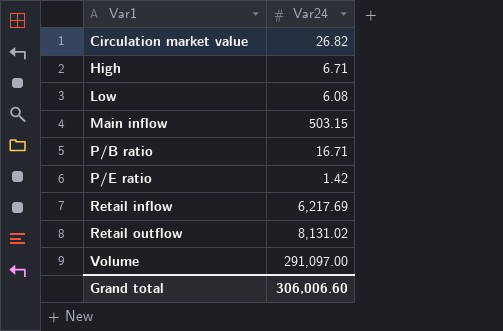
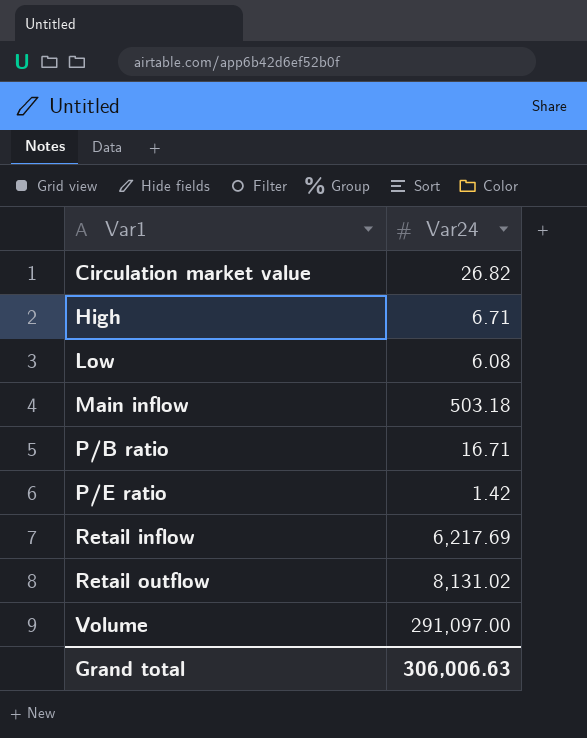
Main inflow | Var24: 503.15 -> 503.18
Grand total | Var24: 306,006.60 -> 306,006.63

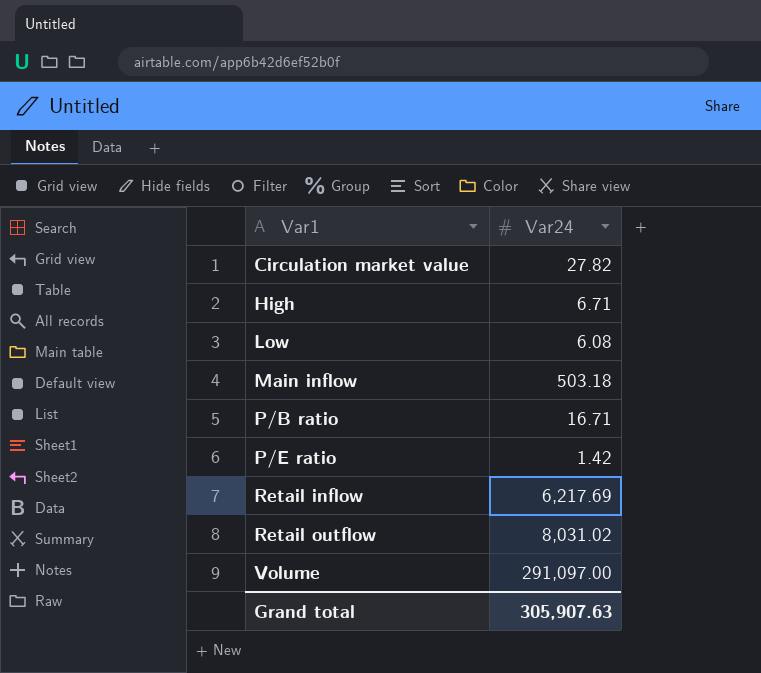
Circulation market value | Var24: 26.82 -> 27.82
Retail outflow | Var24: 8,131.02 -> 8,031.02
Grand total | Var24: 306,006.63 -> 305,907.63

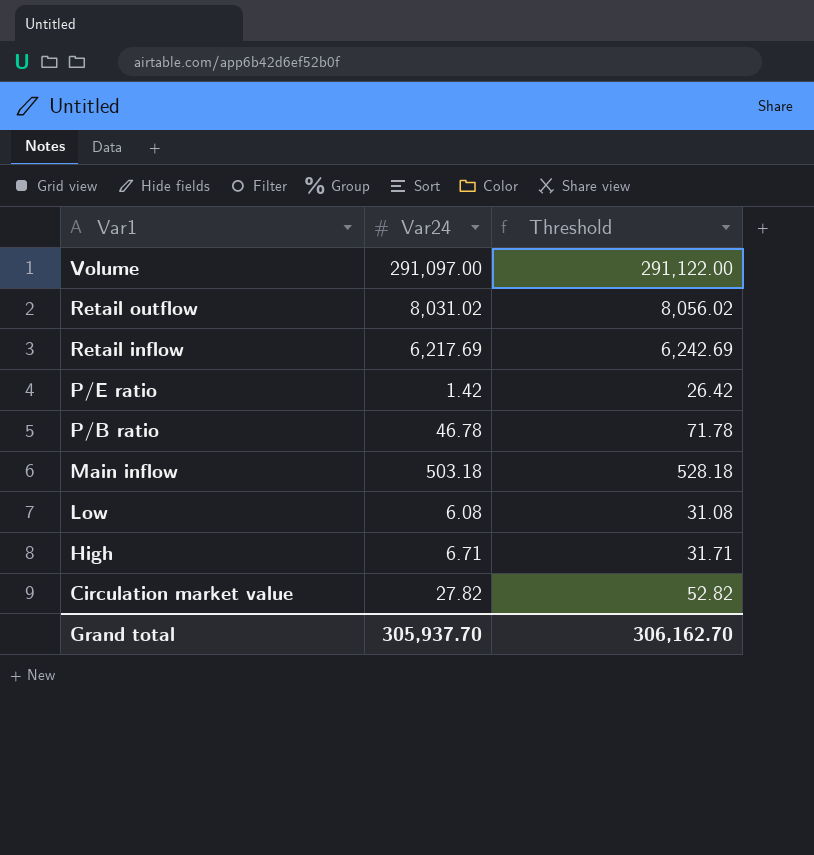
row order: Var1 ascending -> Var1 descending
column Threshold | formula: none -> [Var24] + 25
P/B ratio | Var24: 16.71 -> 46.78
Grand total | Var24: 305,907.63 -> 305,937.70

